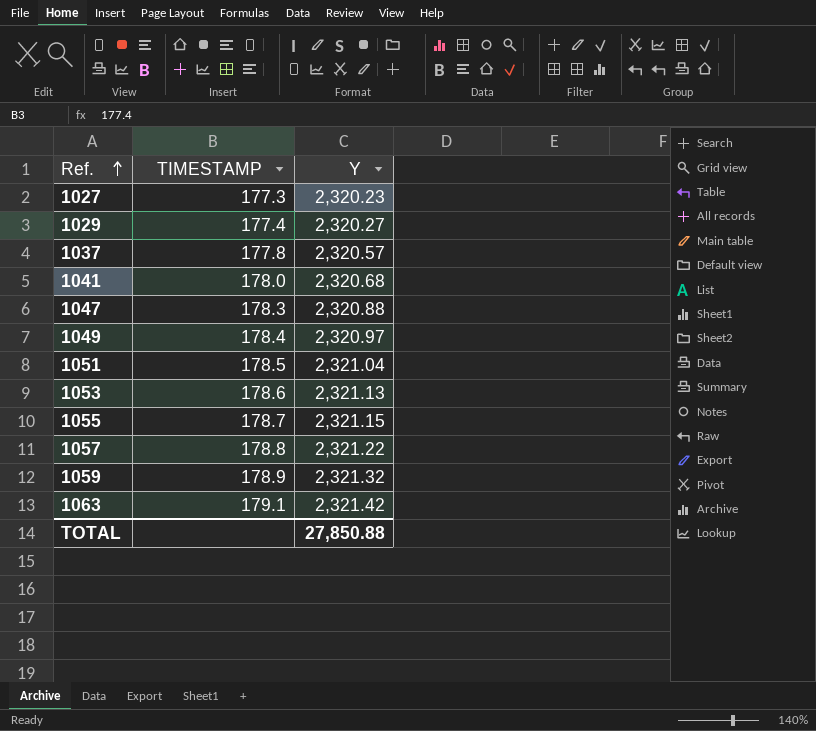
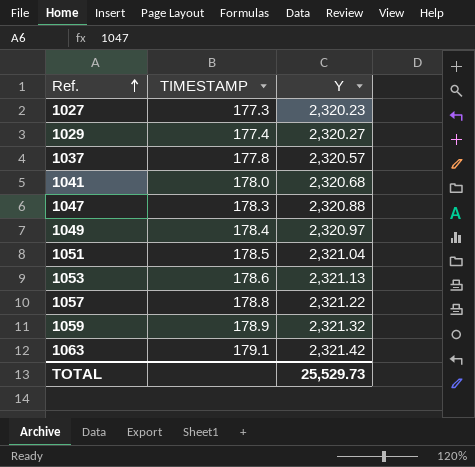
row 1055: 178.7 | 2,321.15 -> none
TOTAL | Y: 27,850.88 -> 25,529.73

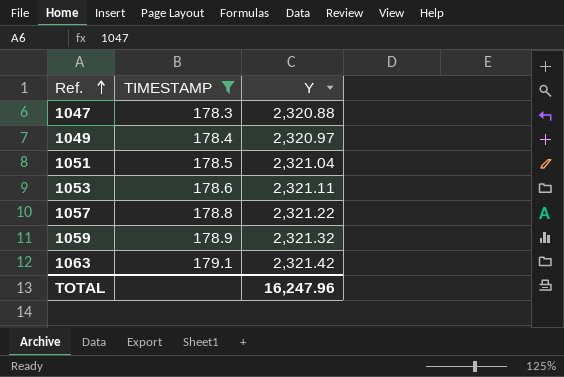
filter: none -> TIMESTAMP >= 178.3
1053 | Y: 2,321.13 -> 2,321.11
TOTAL | Y: 25,529.73 -> 16,247.96

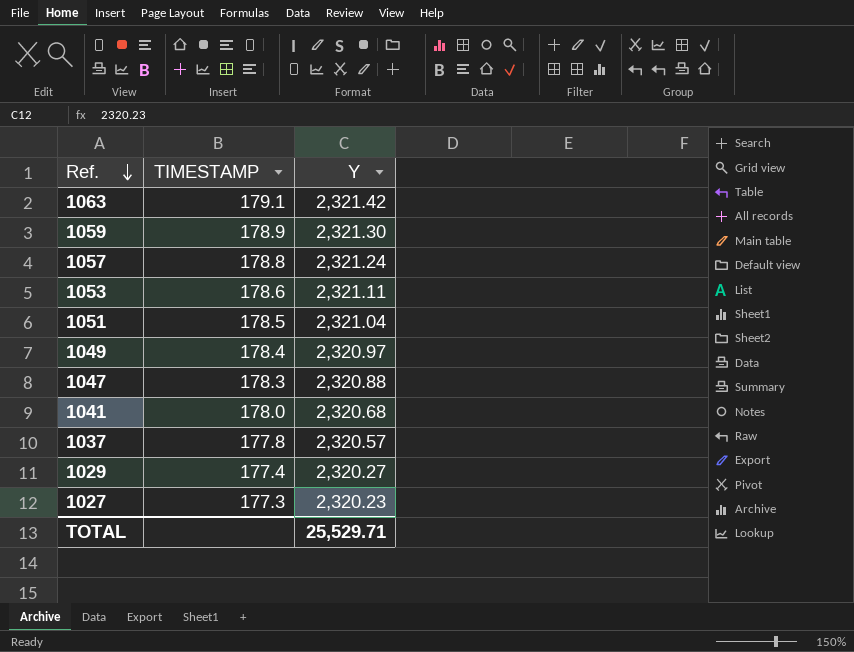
filter: TIMESTAMP >= 178.3 -> none
row order: Ref. ascending -> Ref. descending
1059 | Y: 2,321.32 -> 2,321.30
1057 | Y: 2,321.22 -> 2,321.24
TOTAL | Y: 16,247.96 -> 25,529.71

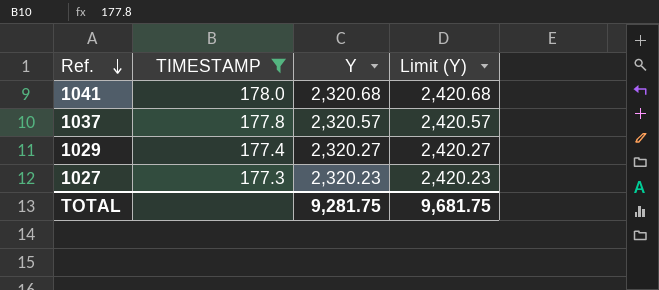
filter: none -> TIMESTAMP <= 178.0
column Limit (Y) | formula: none -> [Y] + 100
TOTAL | Y: 25,529.71 -> 9,281.75

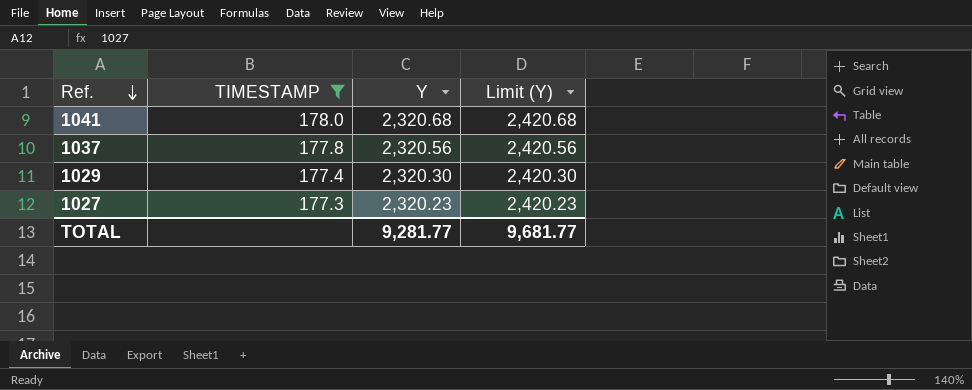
1037 | Y: 2,320.57 -> 2,320.56
1037 | Limit (Y): 2,420.57 -> 2,420.56
1029 | Y: 2,320.27 -> 2,320.30
1029 | Limit (Y): 2,420.27 -> 2,420.30
TOTAL | Y: 9,281.75 -> 9,281.77
TOTAL | Limit (Y): 9,681.75 -> 9,681.77

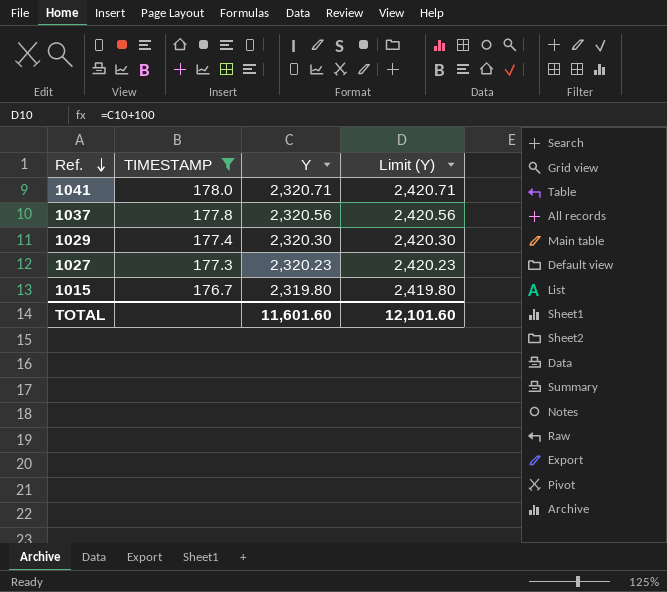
1041 | Y: 2,320.68 -> 2,320.71
1041 | Limit (Y): 2,420.68 -> 2,420.71
row 1015: none -> 176.7 | 2,319.80 | 2,419.80
TOTAL | Y: 9,281.77 -> 11,601.60
TOTAL | Limit (Y): 9,681.77 -> 12,101.60

